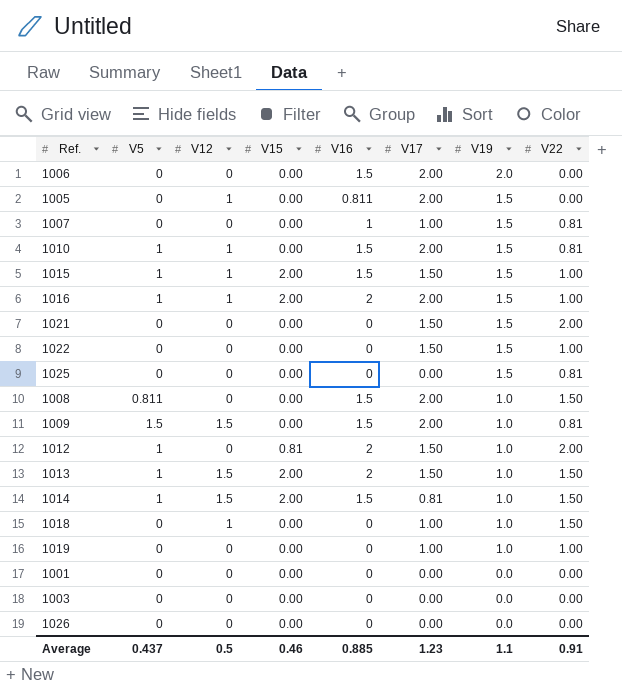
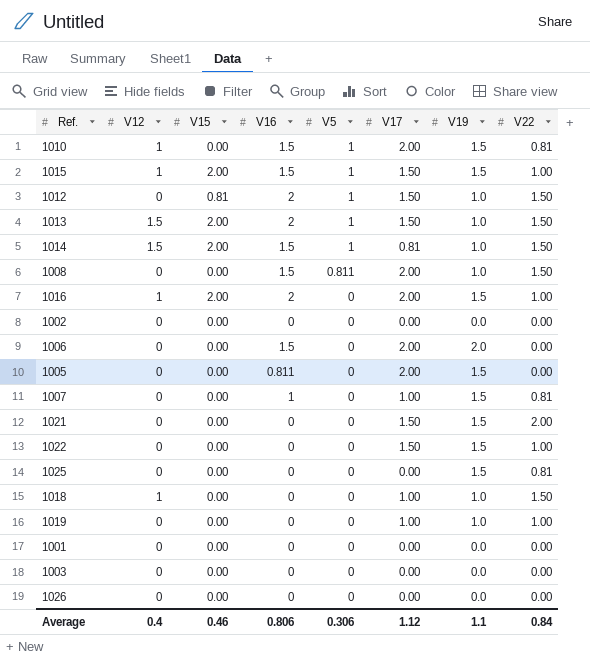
row order: V19 descending -> V5 descending
column V5 | position: 2 -> 5
row 1009: 1.5 | 1.5 | 0.00 | 1.5 | 2.00 | 1.0 | 0.81 -> none
1012 | V22: 2.00 -> 1.50
1016 | V5: 1 -> 0
row 1002: none -> 0 | 0.00 | 0 | 0 | 0.00 | 0.0 | 0.00
1005 | V12: 1 -> 0
Average | V12: 0.5 -> 0.4
Average | V16: 0.885 -> 0.806
Average | V5: 0.437 -> 0.306
Average | V17: 1.23 -> 1.12
Average | V22: 0.91 -> 0.84

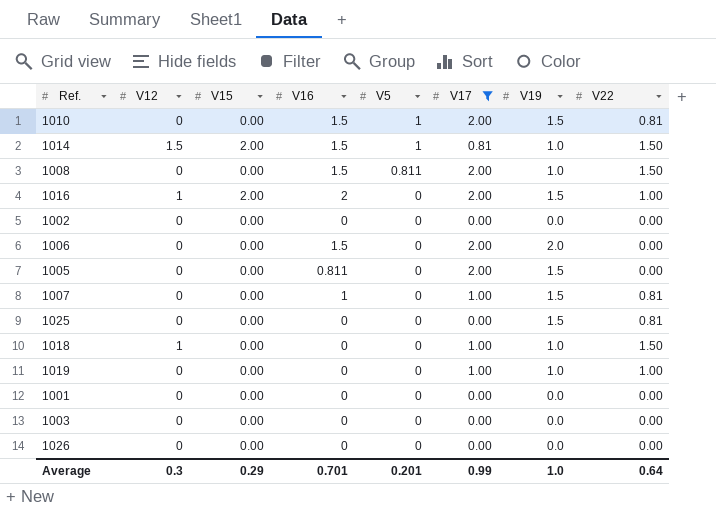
filter: none -> V17 != 1.50
1010 | V12: 1 -> 0
Average | V12: 0.4 -> 0.3
Average | V15: 0.46 -> 0.29
Average | V16: 0.806 -> 0.701
Average | V5: 0.306 -> 0.201
Average | V17: 1.12 -> 0.99
Average | V19: 1.1 -> 1.0
Average | V22: 0.84 -> 0.64

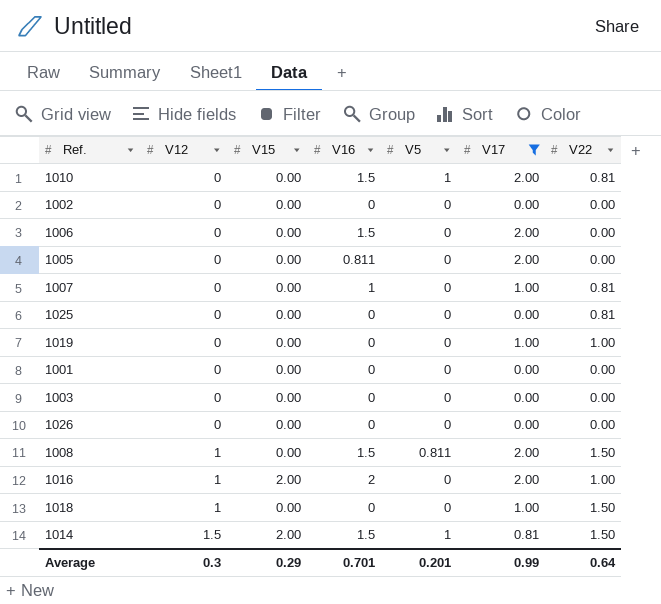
row order: V5 descending -> V12 ascending
column V19 | position: 7 -> none
1008 | V12: 0 -> 1

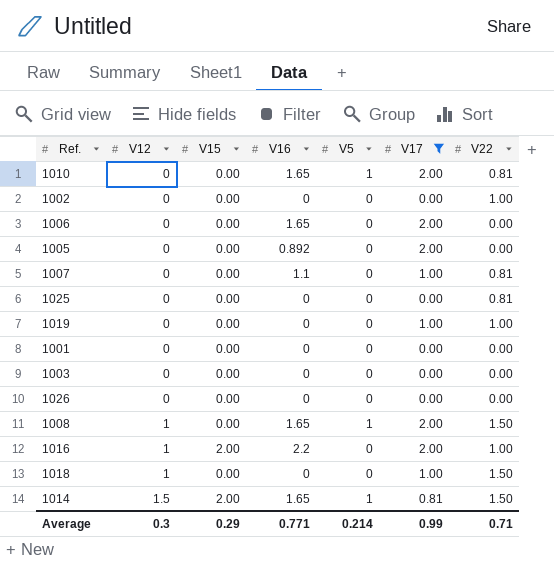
1010 | V16: 1.5 -> 1.65
1002 | V22: 0.00 -> 1.00
1006 | V16: 1.5 -> 1.65
1005 | V16: 0.811 -> 0.892
1007 | V16: 1 -> 1.1
1008 | V16: 1.5 -> 1.65
1008 | V5: 0.811 -> 1
1016 | V16: 2 -> 2.2
1014 | V16: 1.5 -> 1.65
Average | V16: 0.701 -> 0.771
Average | V5: 0.201 -> 0.214
Average | V22: 0.64 -> 0.71

